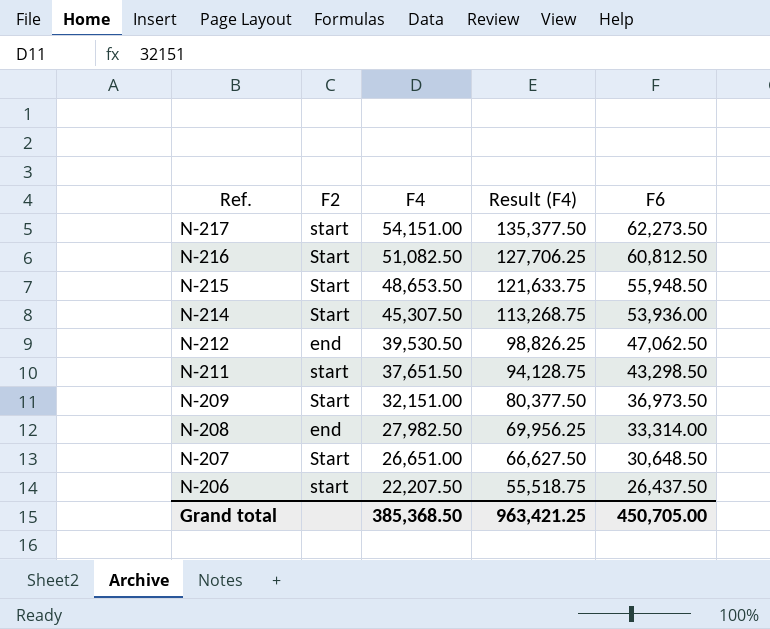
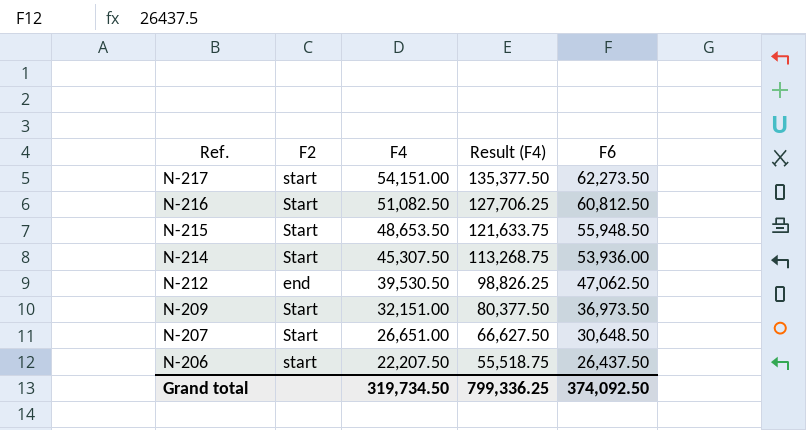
row N-211: start | 37,651.50 | 94,128.75 | 43,298.50 -> none
row N-208: end | 27,982.50 | 69,956.25 | 33,314.00 -> none
Grand total | F4: 385,368.50 -> 319,734.50
Grand total | Result (F4): 963,421.25 -> 799,336.25
Grand total | F6: 450,705.00 -> 374,092.50

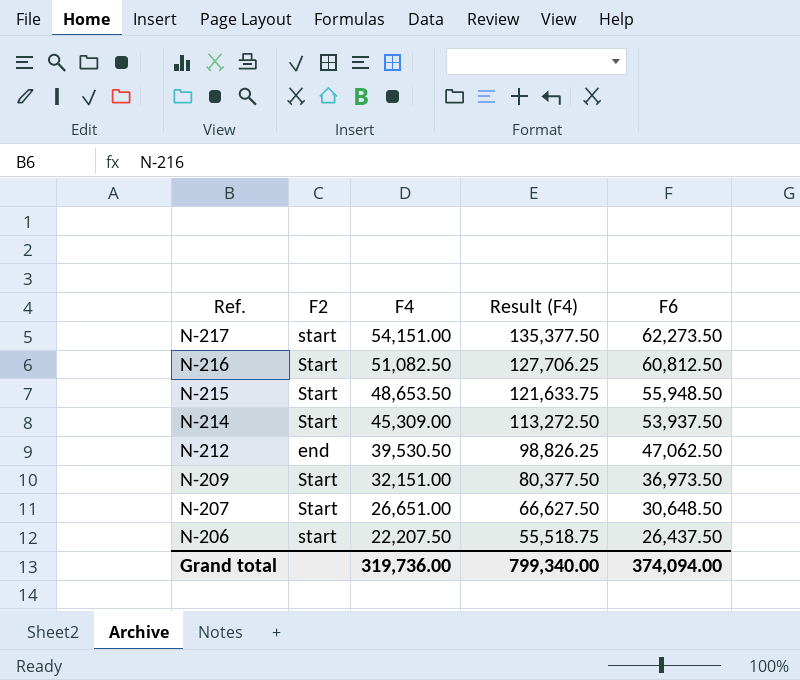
N-214 | F4: 45,307.50 -> 45,309.00
N-214 | Result (F4): 113,268.75 -> 113,272.50
N-214 | F6: 53,936.00 -> 53,937.50
Grand total | F4: 319,734.50 -> 319,736.00
Grand total | Result (F4): 799,336.25 -> 799,340.00
Grand total | F6: 374,092.50 -> 374,094.00

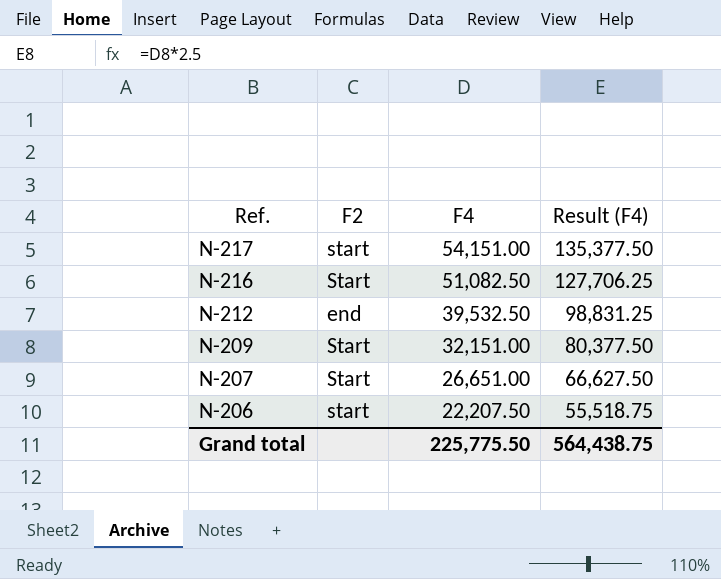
column F6 | position: 5 -> none
row N-215: Start | 48,653.50 | 121,633.75 | 55,948.50 -> none
row N-214: Start | 45,309.00 | 113,272.50 | 53,937.50 -> none
N-212 | F4: 39,530.50 -> 39,532.50
N-212 | Result (F4): 98,826.25 -> 98,831.25
Grand total | F4: 319,736.00 -> 225,775.50
Grand total | Result (F4): 799,340.00 -> 564,438.75

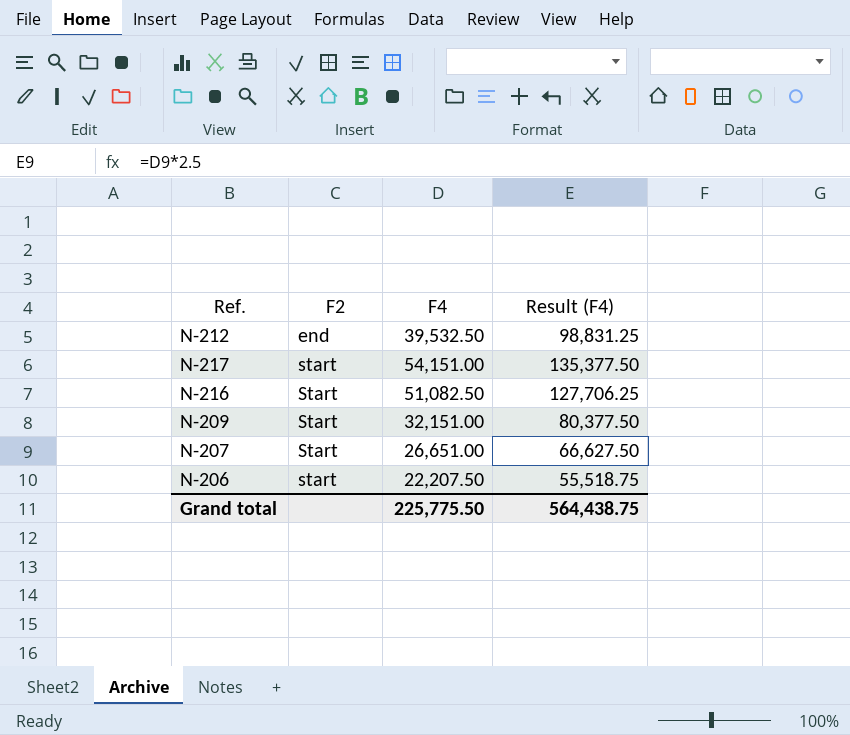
row order: Ref. descending -> F2 ascending

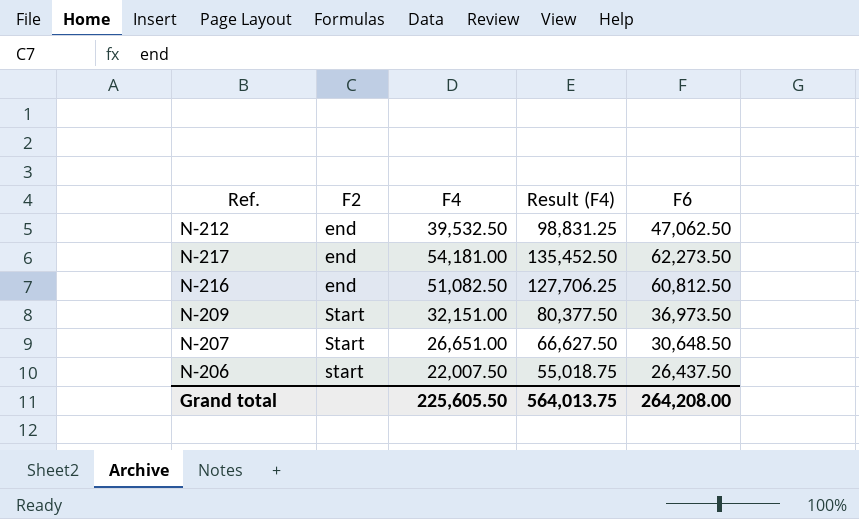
column F6 | position: none -> 5
N-217 | F2: start -> end
N-217 | F4: 54,151.00 -> 54,181.00
N-217 | Result (F4): 135,377.50 -> 135,452.50
N-216 | F2: Start -> end
N-206 | F4: 22,207.50 -> 22,007.50
N-206 | Result (F4): 55,518.75 -> 55,018.75
Grand total | F4: 225,775.50 -> 225,605.50
Grand total | Result (F4): 564,438.75 -> 564,013.75

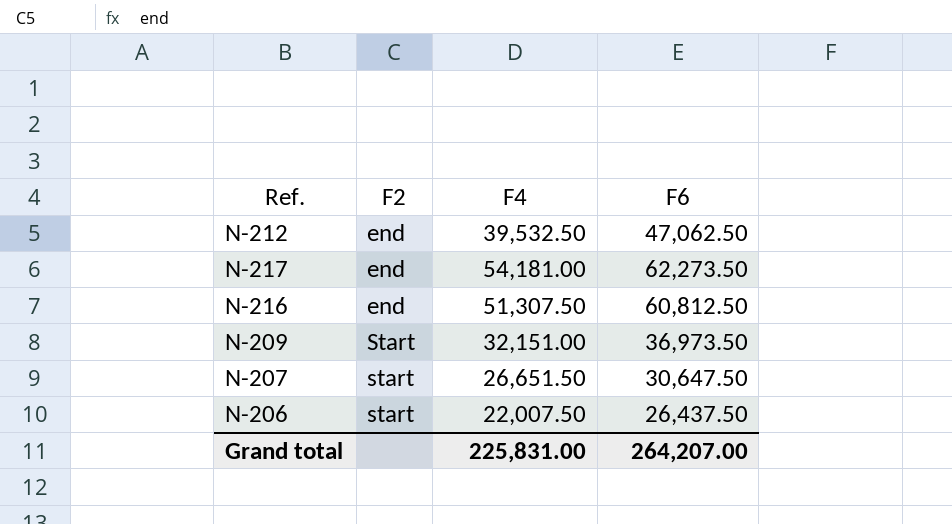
column Result (F4) | formula: [F4] * 2.5 -> none
N-216 | F4: 51,082.50 -> 51,307.50
N-207 | F2: Start -> start
N-207 | F4: 26,651.00 -> 26,651.50
N-207 | F6: 30,648.50 -> 30,647.50
Grand total | F4: 225,605.50 -> 225,831.00
Grand total | F6: 264,208.00 -> 264,207.00

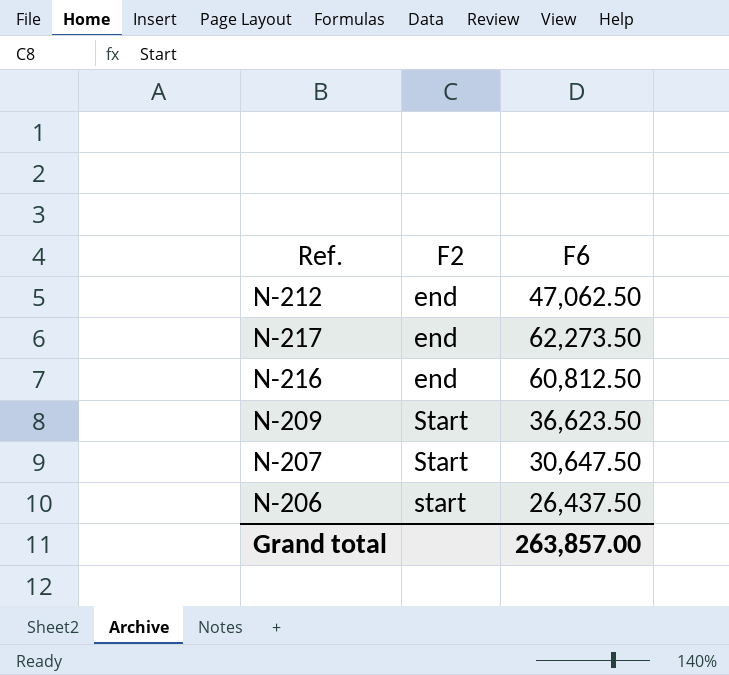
column F4 | position: 3 -> none
N-209 | F6: 36,973.50 -> 36,623.50
N-207 | F2: start -> Start
Grand total | F6: 264,207.00 -> 263,857.00

